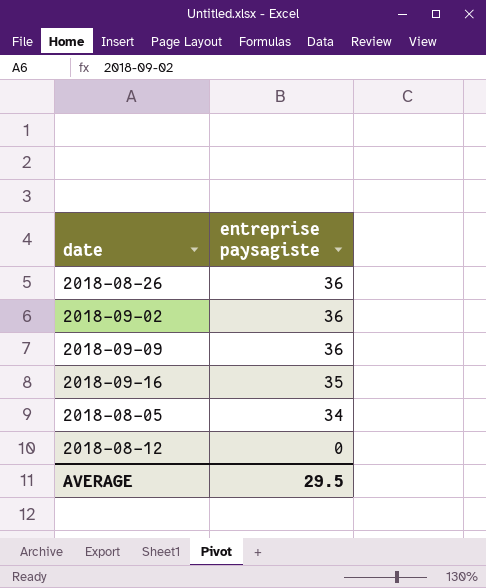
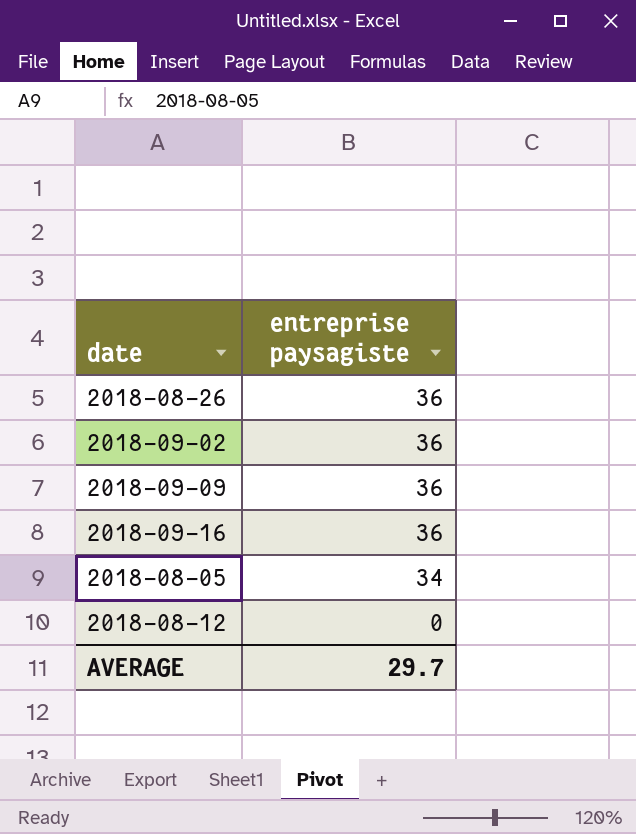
2018-09-16 | entreprise paysagiste: 35 -> 36
AVERAGE | entreprise paysagiste: 29.5 -> 29.7

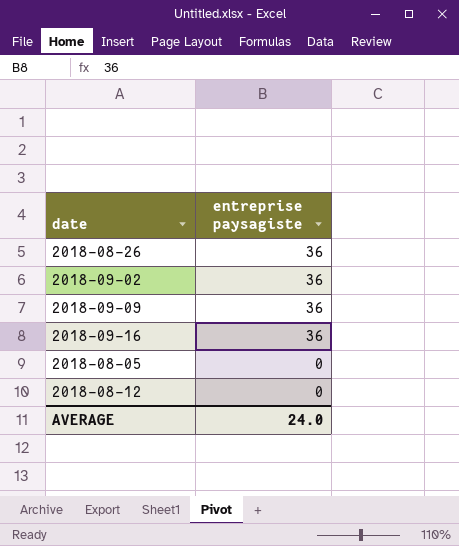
2018-08-05 | entreprise paysagiste: 34 -> 0
AVERAGE | entreprise paysagiste: 29.7 -> 24.0

